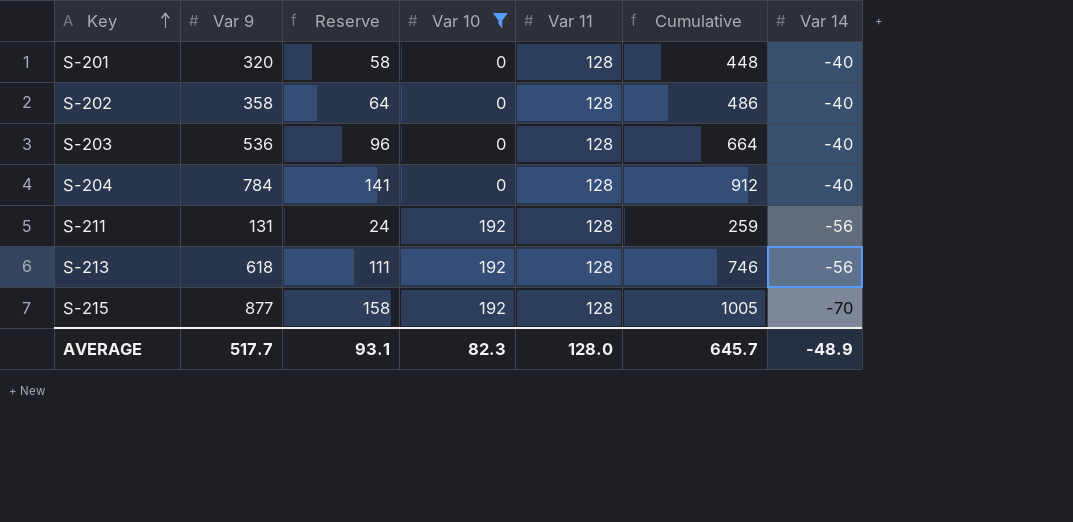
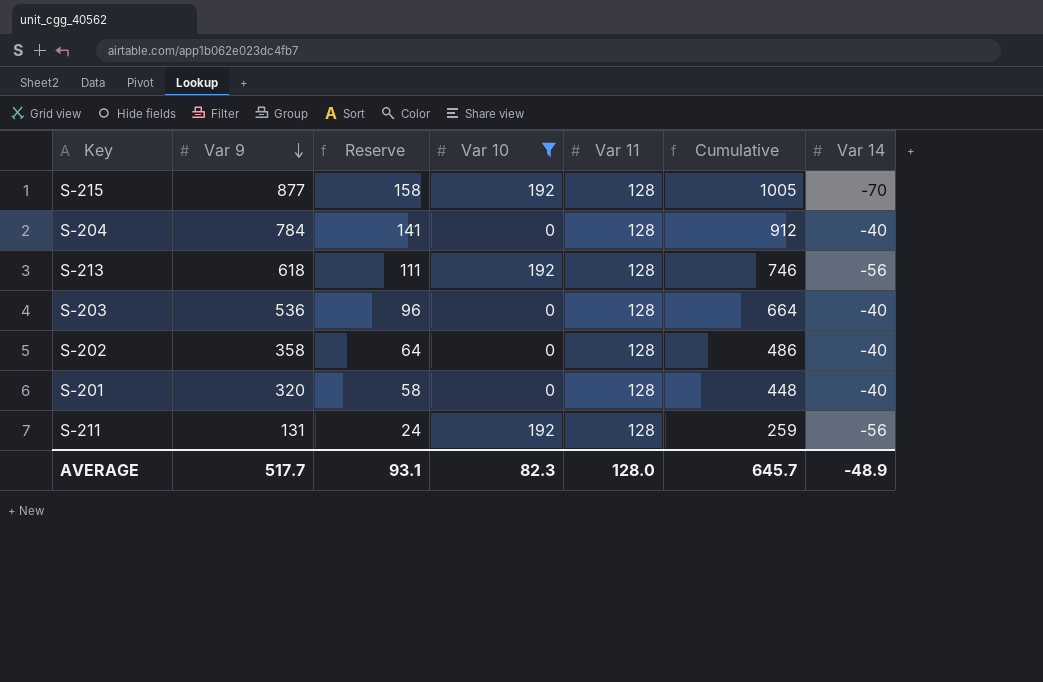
row order: Key ascending -> Var 9 descending

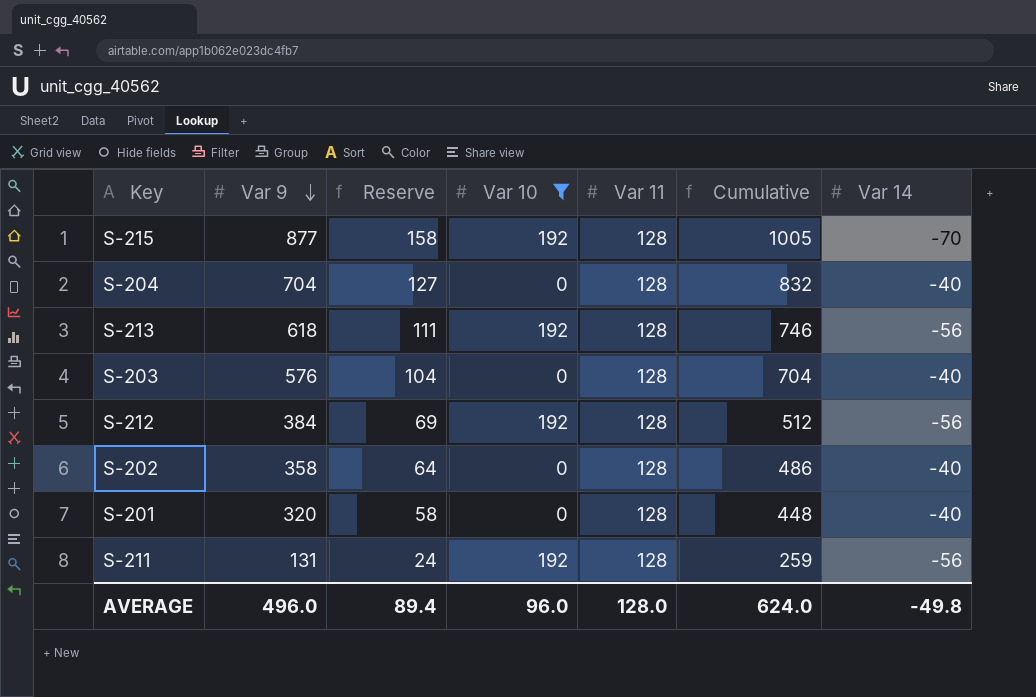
S-204 | Var 9: 784 -> 704
S-204 | Reserve: 141 -> 127
S-204 | Cumulative: 912 -> 832
S-203 | Var 9: 536 -> 576
S-203 | Reserve: 96 -> 104
S-203 | Cumulative: 664 -> 704
row S-212: none -> 384 | 69 | 192 | 128 | 512 | -56
AVERAGE | Var 9: 517.7 -> 496.0
AVERAGE | Reserve: 93.1 -> 89.4
AVERAGE | Var 10: 82.3 -> 96.0
AVERAGE | Cumulative: 645.7 -> 624.0
AVERAGE | Var 14: -48.9 -> -49.8

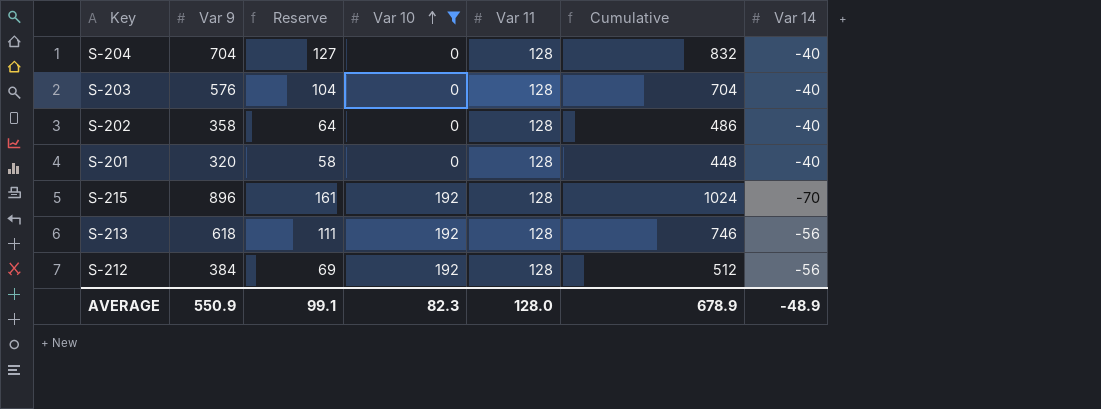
row order: Var 9 descending -> Var 10 ascending
row S-211: 131 | 24 | 192 | 128 | 259 | -56 -> none
S-215 | Var 9: 877 -> 896
S-215 | Reserve: 158 -> 161
S-215 | Cumulative: 1005 -> 1024
AVERAGE | Var 9: 496.0 -> 550.9
AVERAGE | Reserve: 89.4 -> 99.1
AVERAGE | Var 10: 96.0 -> 82.3
AVERAGE | Cumulative: 624.0 -> 678.9
AVERAGE | Var 14: -49.8 -> -48.9

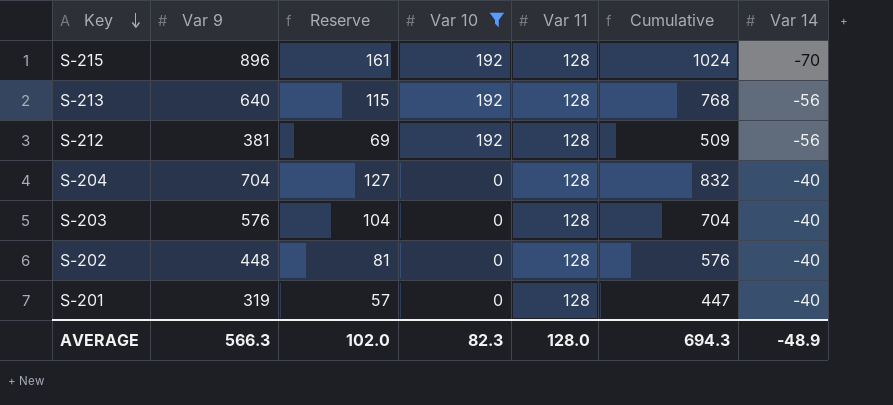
row order: Var 10 ascending -> Key descending
S-213 | Var 9: 618 -> 640
S-213 | Reserve: 111 -> 115
S-213 | Cumulative: 746 -> 768
S-212 | Var 9: 384 -> 381
S-212 | Cumulative: 512 -> 509
S-202 | Var 9: 358 -> 448
S-202 | Reserve: 64 -> 81
S-202 | Cumulative: 486 -> 576
S-201 | Var 9: 320 -> 319
S-201 | Reserve: 58 -> 57
S-201 | Cumulative: 448 -> 447
AVERAGE | Var 9: 550.9 -> 566.3
AVERAGE | Reserve: 99.1 -> 102.0
AVERAGE | Cumulative: 678.9 -> 694.3

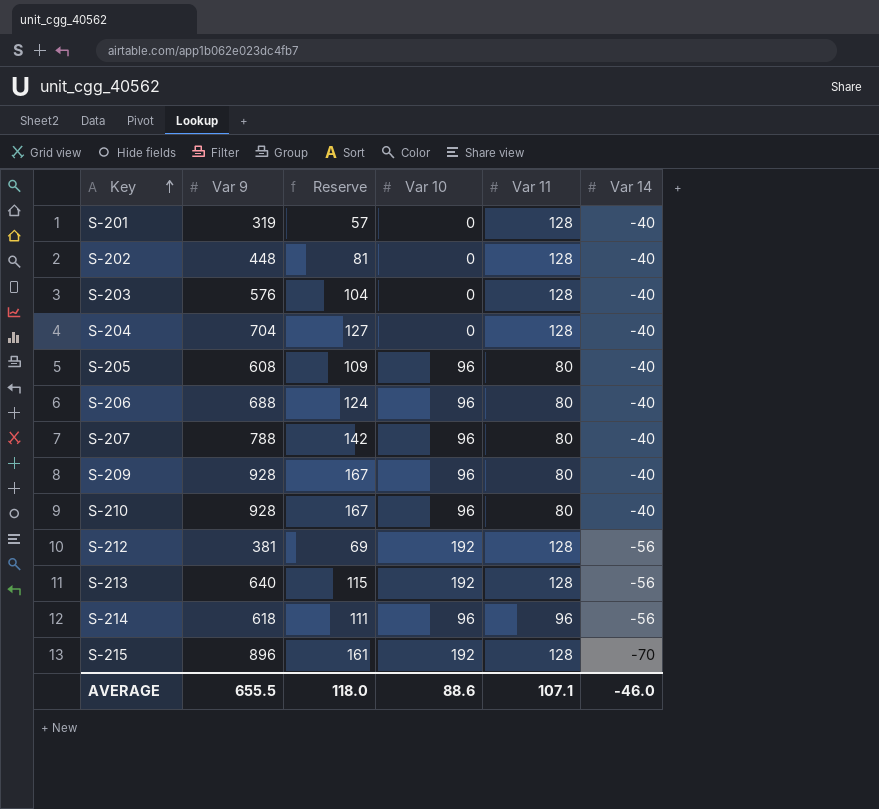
filter: Var 10 != 96 -> none
row order: Key descending -> Key ascending
column Cumulative | formula: [Var 9] + [Var 11] -> none
AVERAGE | Var 9: 566.3 -> 655.5
AVERAGE | Reserve: 102.0 -> 118.0
AVERAGE | Var 10: 82.3 -> 88.6
AVERAGE | Var 11: 128.0 -> 107.1
AVERAGE | Var 14: -48.9 -> -46.0

